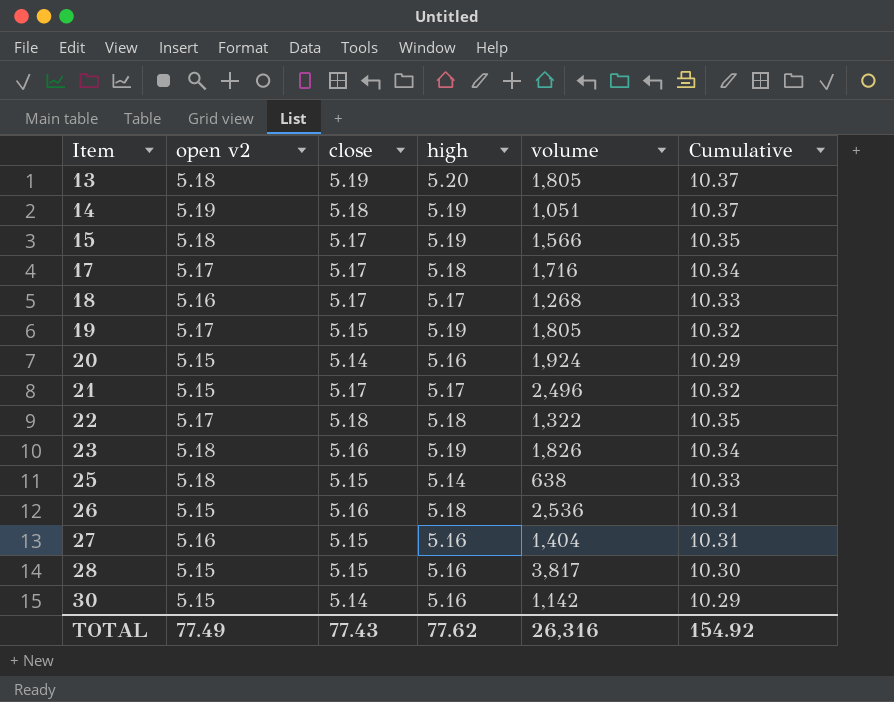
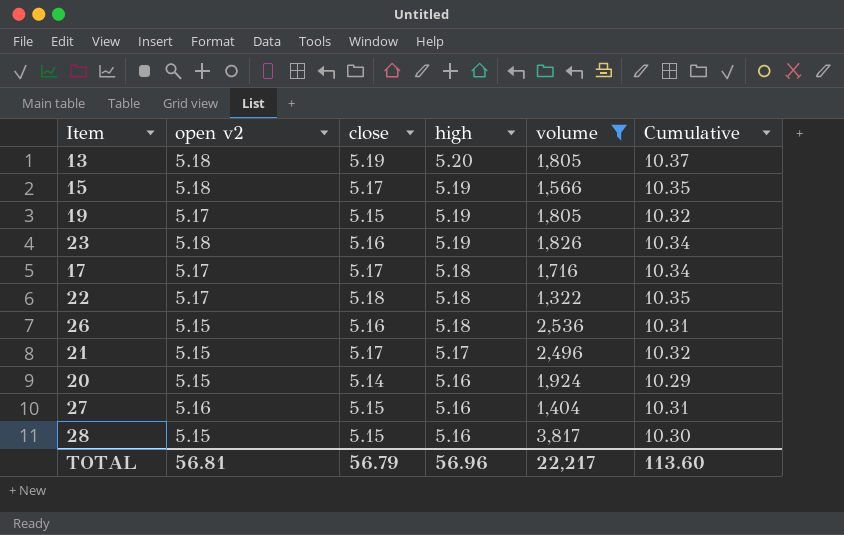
filter: none -> volume >= 1,322
row order: Item ascending -> high descending
TOTAL | open v2: 77.49 -> 56.81
TOTAL | close: 77.43 -> 56.79
TOTAL | high: 77.62 -> 56.96
TOTAL | volume: 26,316 -> 22,217
TOTAL | Cumulative: 154.92 -> 113.60

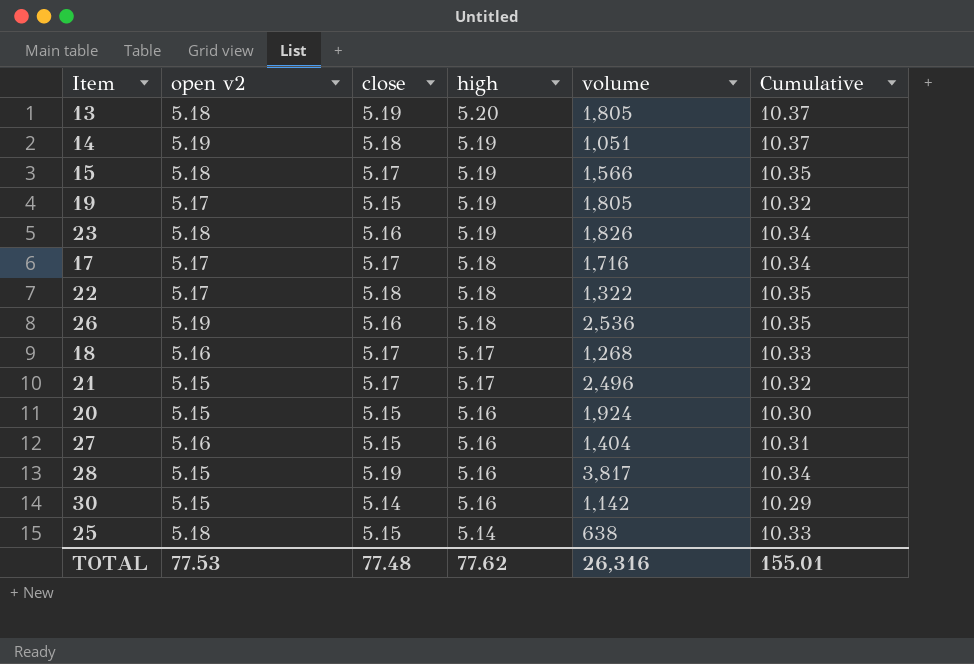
filter: volume >= 1,322 -> none
26 | open v2: 5.15 -> 5.19
26 | Cumulative: 10.31 -> 10.35
20 | close: 5.14 -> 5.15
20 | Cumulative: 10.29 -> 10.30
28 | close: 5.15 -> 5.19
28 | Cumulative: 10.30 -> 10.34
TOTAL | open v2: 56.81 -> 77.53
TOTAL | close: 56.79 -> 77.48
TOTAL | high: 56.96 -> 77.62
TOTAL | volume: 22,217 -> 26,316
TOTAL | Cumulative: 113.60 -> 155.01

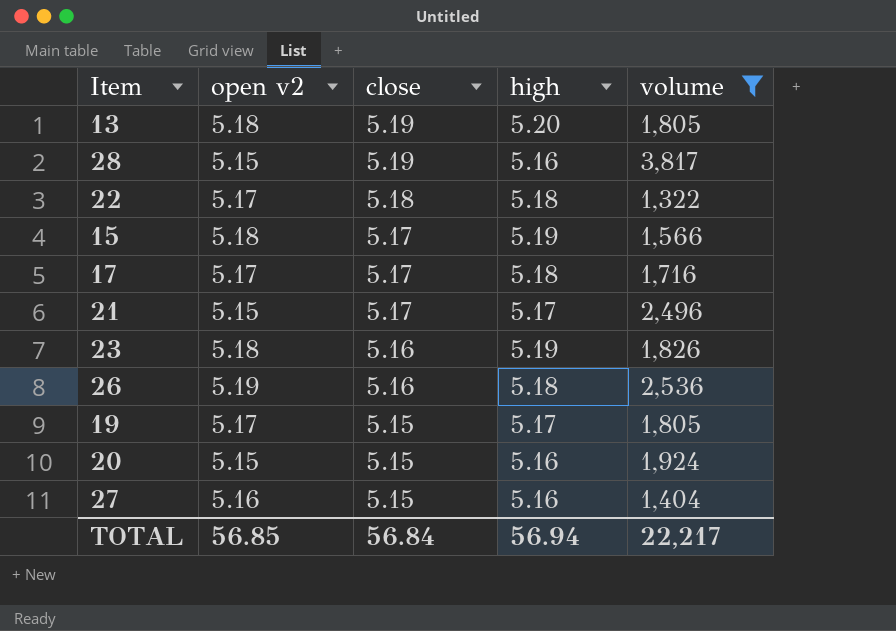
filter: none -> volume >= 1,322
row order: high descending -> close descending
column Cumulative | formula: [open v2] + [close] -> none
19 | high: 5.19 -> 5.17
TOTAL | open v2: 77.53 -> 56.85
TOTAL | close: 77.48 -> 56.84
TOTAL | high: 77.62 -> 56.94
TOTAL | volume: 26,316 -> 22,217

